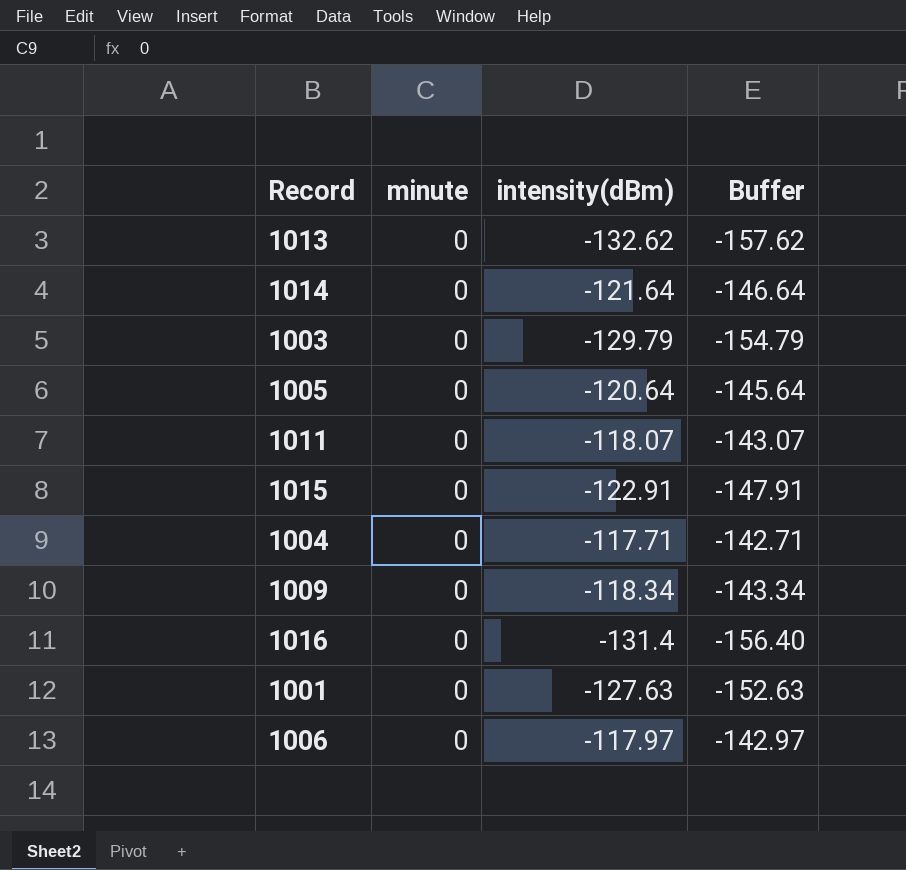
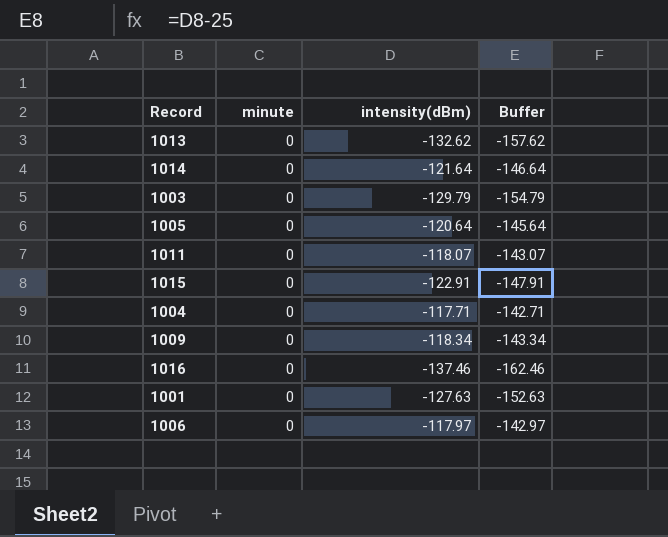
1016 | intensity(dBm): -131.4 -> -137.46
1016 | Buffer: -156.40 -> -162.46

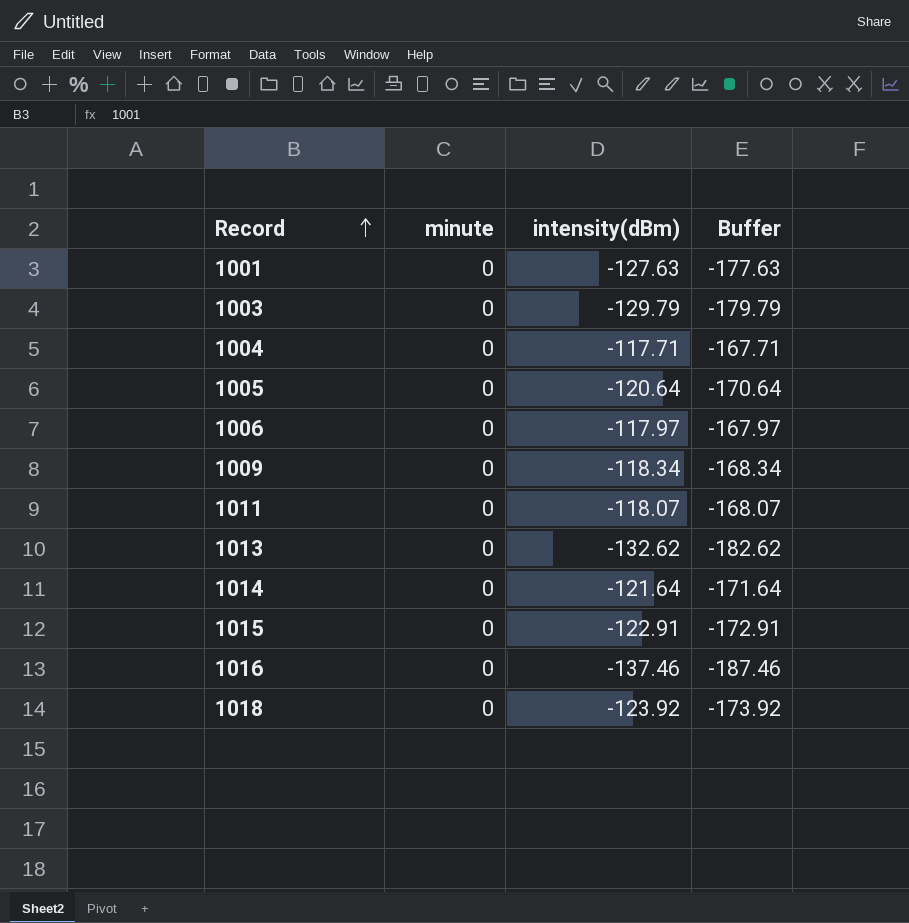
row order: none -> Record ascending
column Buffer | formula: [intensity(dBm)] - 25 -> [intensity(dBm)] - 50
row 1018: none -> 0 | -123.92 | -173.92

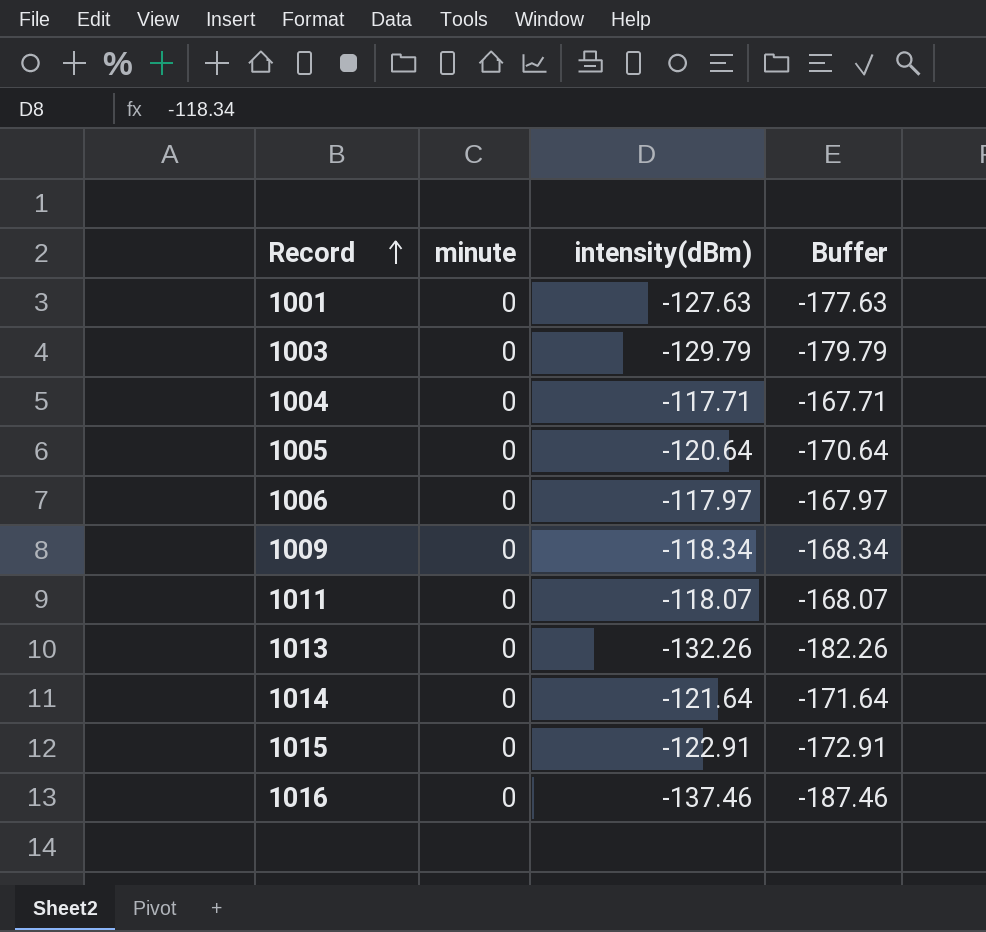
row 1018: 0 | -123.92 | -173.92 -> none
1013 | intensity(dBm): -132.62 -> -132.26
1013 | Buffer: -182.62 -> -182.26

